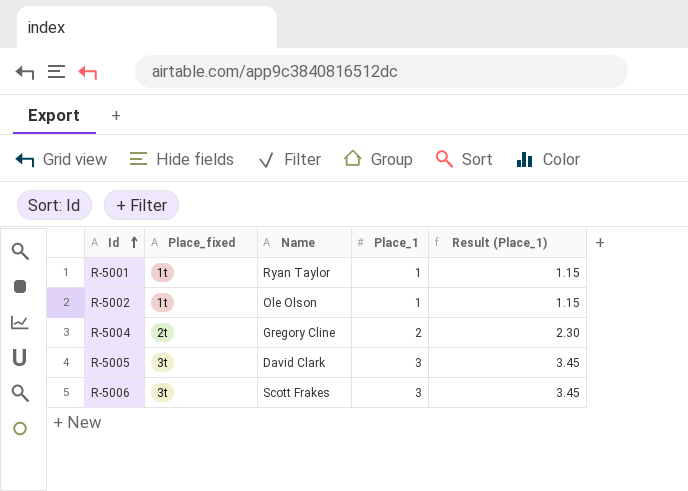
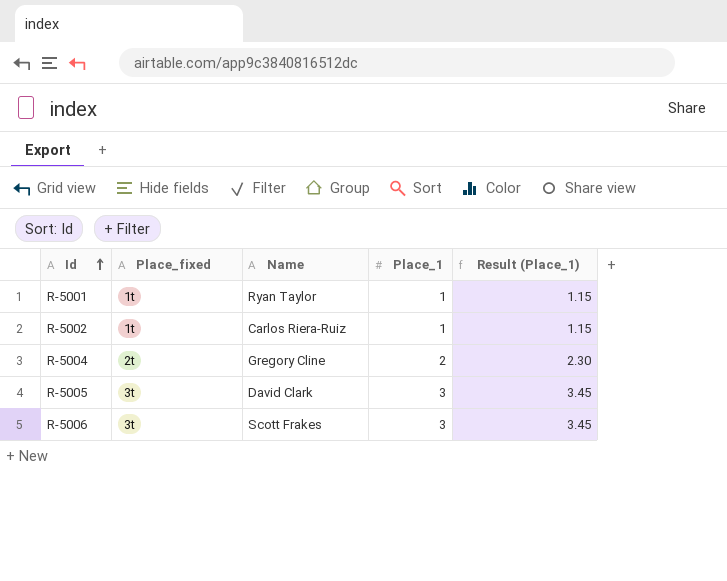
R-5002 | Name: Ole Olson -> Carlos Riera-Ruiz

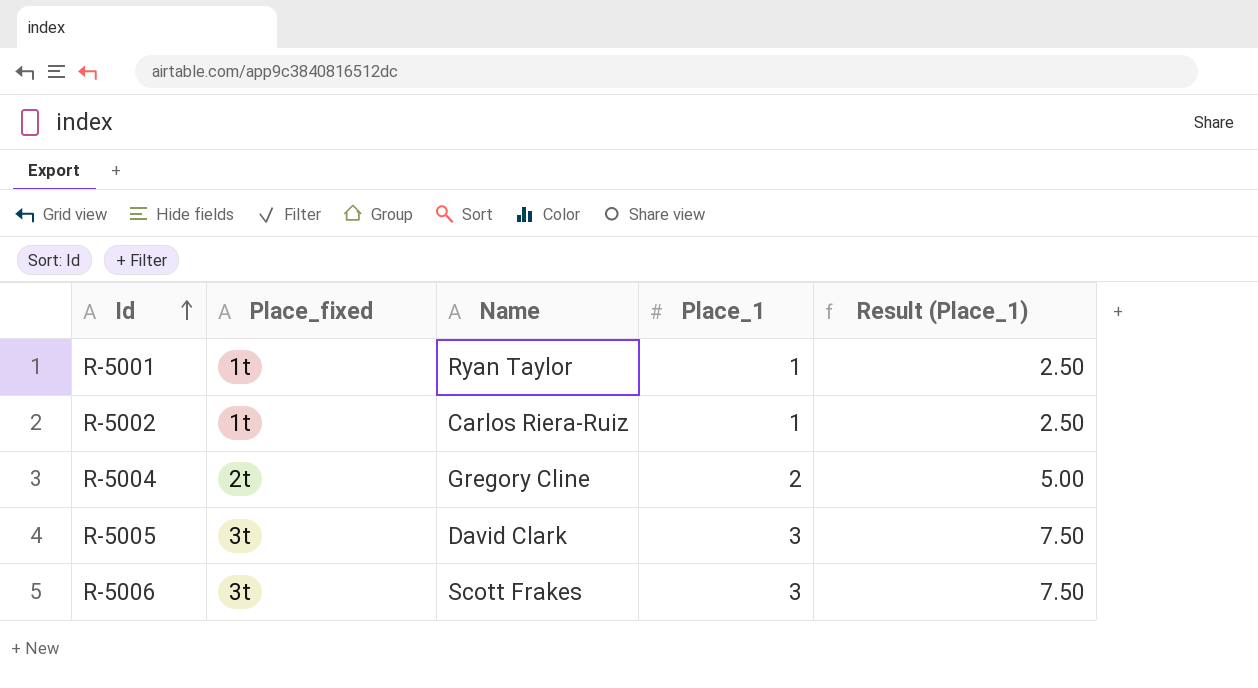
column Result (Place_1) | formula: [Place_1] * 1.15 -> [Place_1] * 2.5

